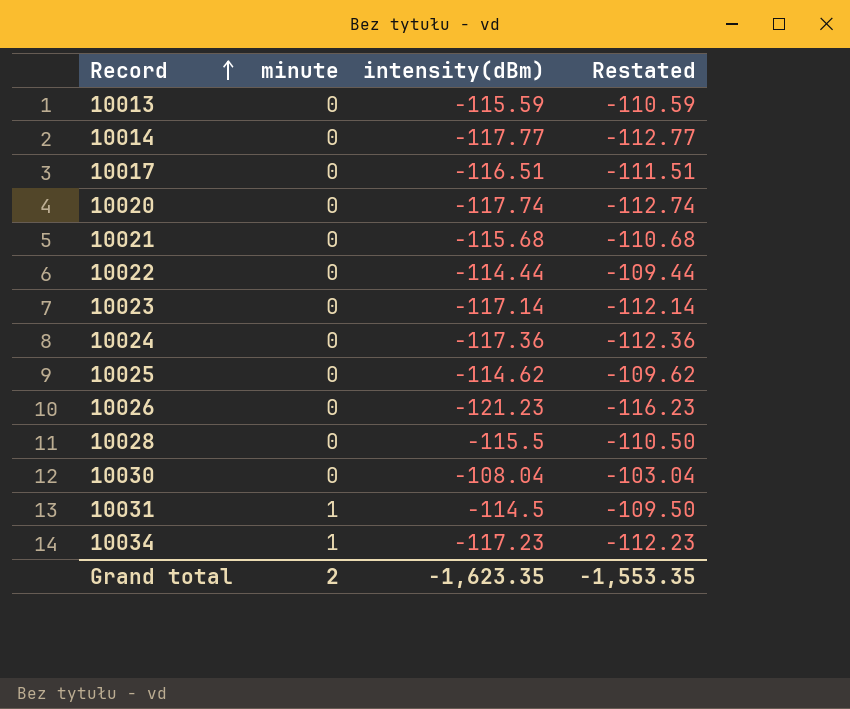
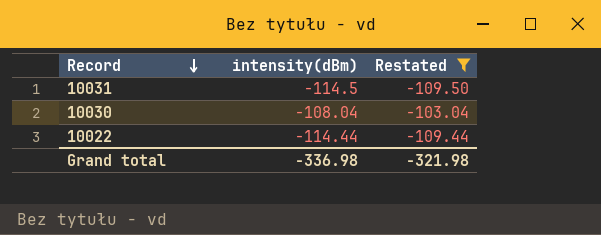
filter: none -> Restated >= -109.50
row order: Record ascending -> Record descending
column minute | position: 2 -> none
Grand total | intensity(dBm): -1,623.35 -> -336.98
Grand total | Restated: -1,553.35 -> -321.98

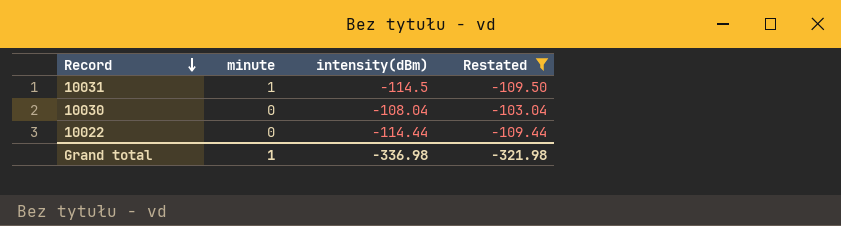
column minute | position: none -> 2

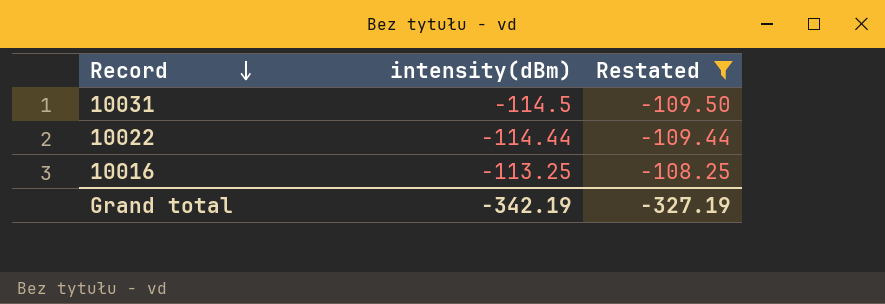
column minute | position: 2 -> none
row 10030: 0 | -108.04 | -103.04 -> none
row 10016: none -> -113.25 | -108.25
Grand total | intensity(dBm): -336.98 -> -342.19
Grand total | Restated: -321.98 -> -327.19

